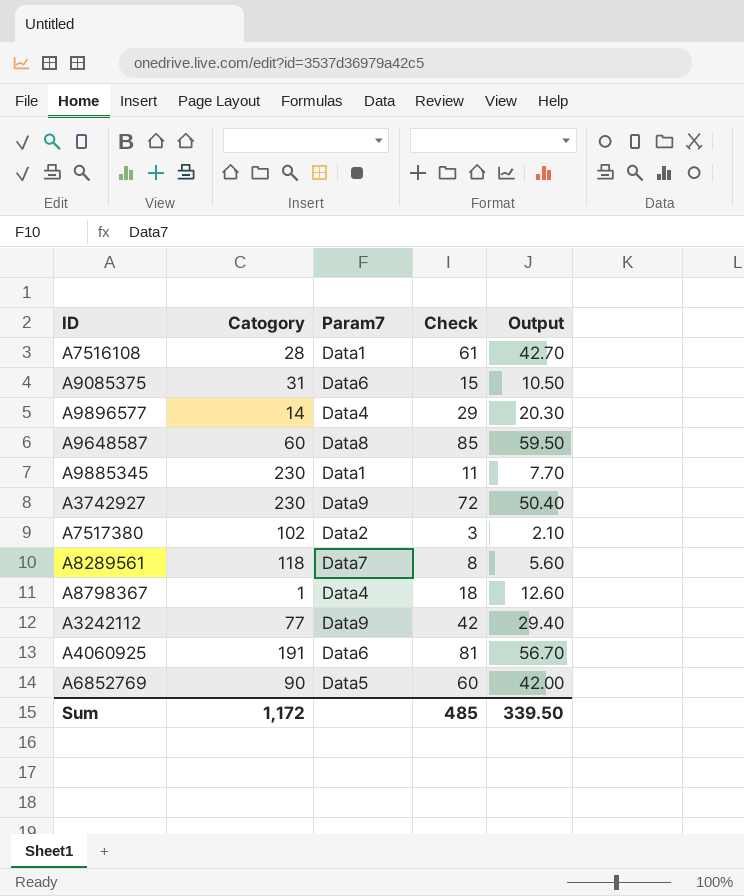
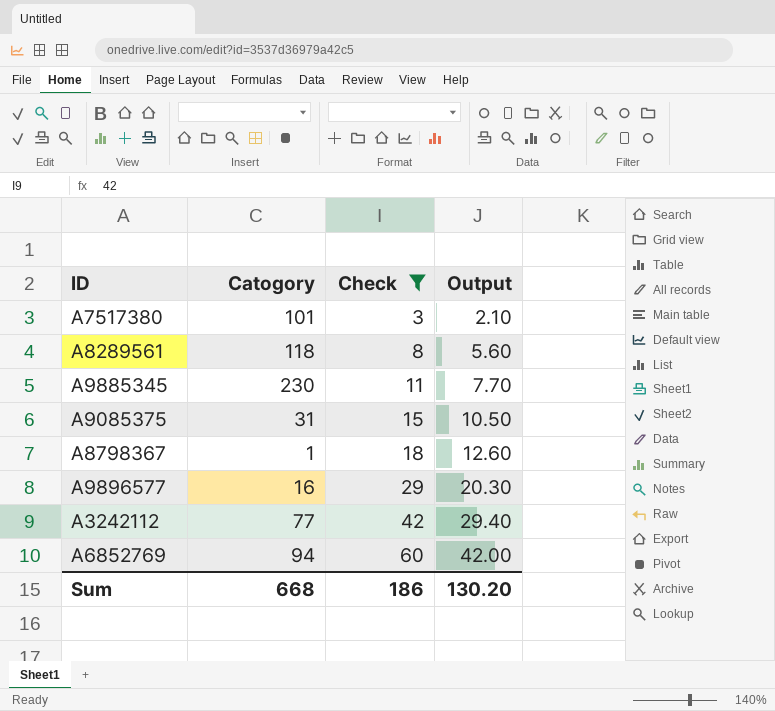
filter: none -> Check <= 60
row order: none -> Check ascending
column Param7 | position: 3 -> none
A7517380 | Catogory: 102 -> 101
A9896577 | Catogory: 14 -> 16
A6852769 | Catogory: 90 -> 94
Sum | Catogory: 1,172 -> 668
Sum | Check: 485 -> 186
Sum | Output: 339.50 -> 130.20

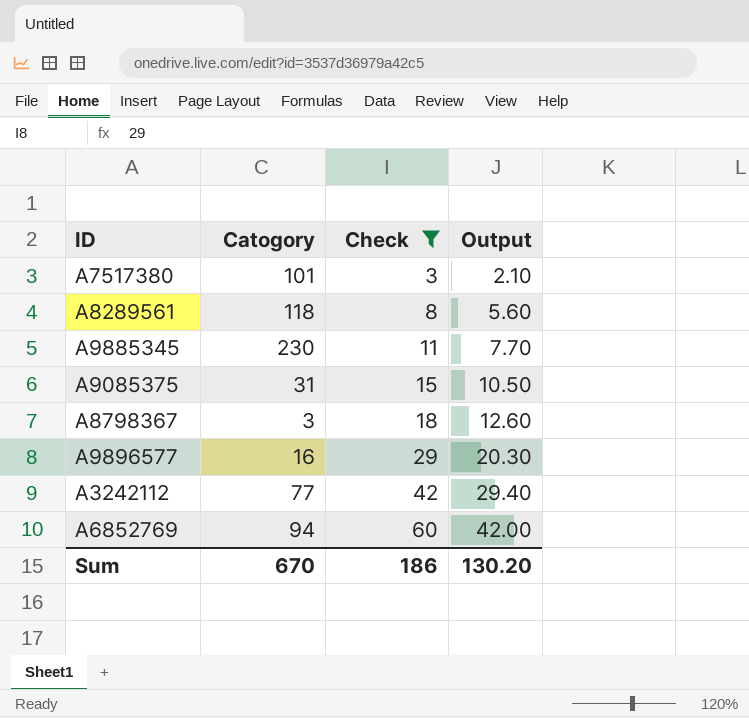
A8798367 | Catogory: 1 -> 3
Sum | Catogory: 668 -> 670

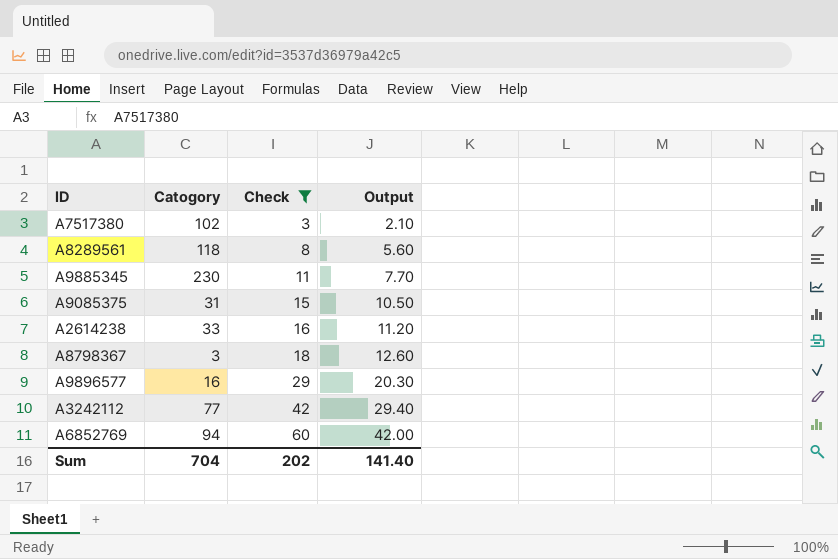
A7517380 | Catogory: 101 -> 102
row A2614238: none -> 33 | 16 | 11.20
Sum | Catogory: 670 -> 704
Sum | Check: 186 -> 202
Sum | Output: 130.20 -> 141.40

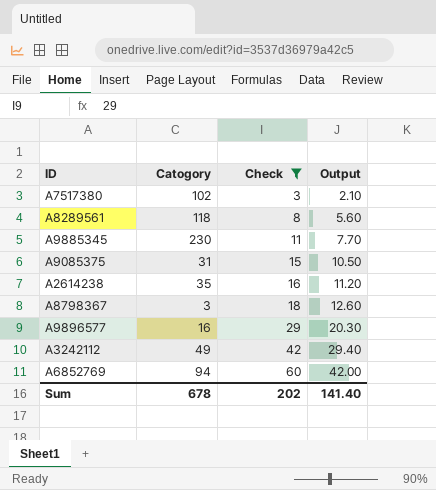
A2614238 | Catogory: 33 -> 35
A3242112 | Catogory: 77 -> 49
Sum | Catogory: 704 -> 678

